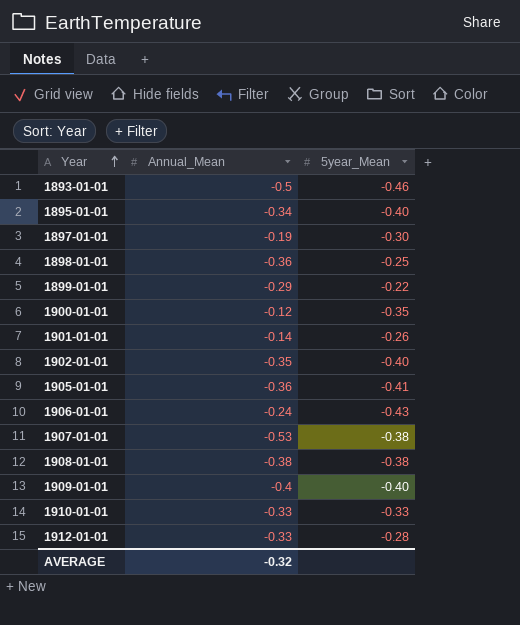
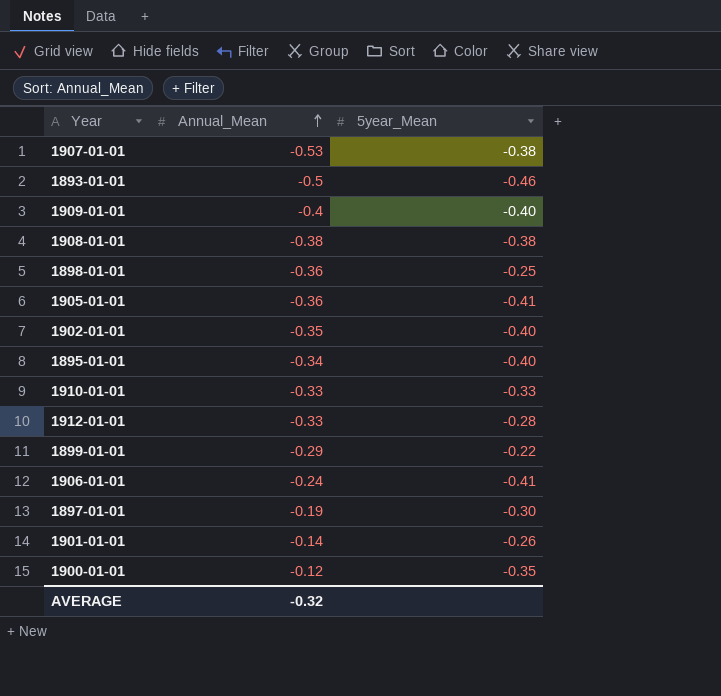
row order: Year ascending -> Annual_Mean ascending
1906-01-01 | 5year_Mean: -0.43 -> -0.41

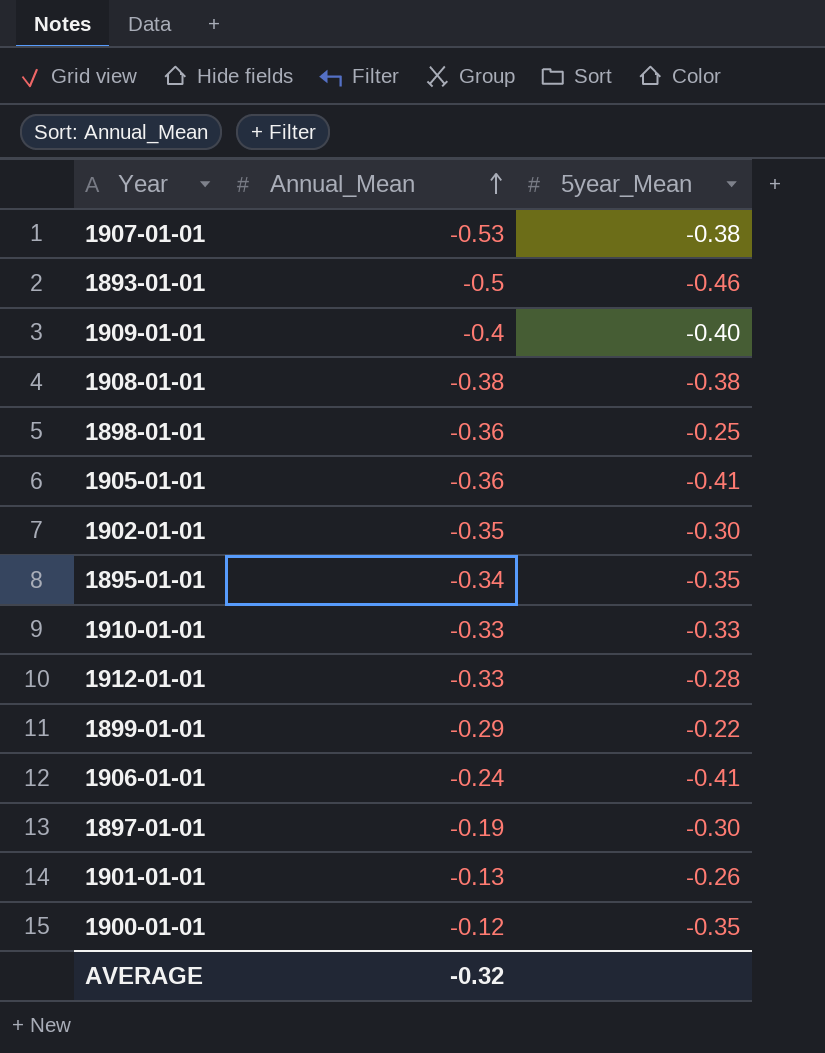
1902-01-01 | 5year_Mean: -0.40 -> -0.30
1895-01-01 | 5year_Mean: -0.40 -> -0.35
1901-01-01 | Annual_Mean: -0.14 -> -0.13

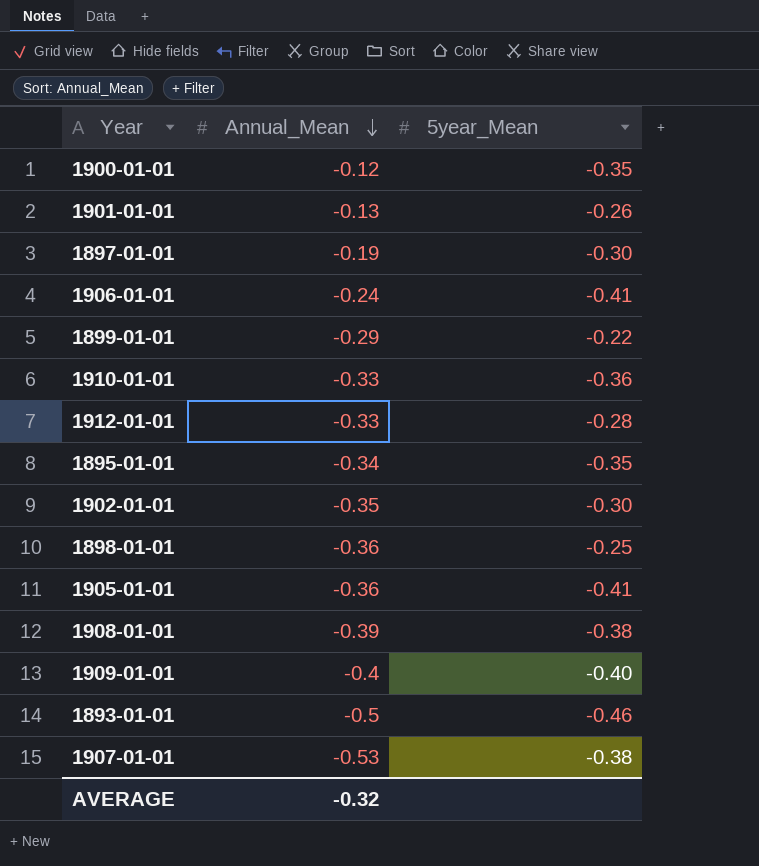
row order: Annual_Mean ascending -> Annual_Mean descending
1910-01-01 | 5year_Mean: -0.33 -> -0.36
1908-01-01 | Annual_Mean: -0.38 -> -0.39

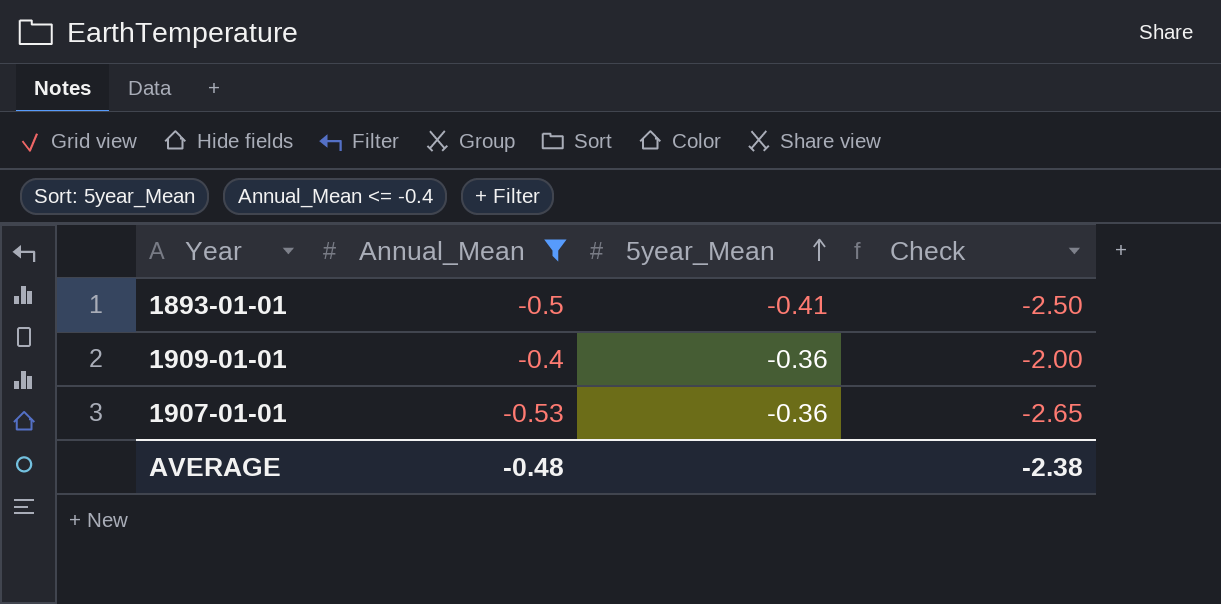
filter: none -> Annual_Mean <= -0.4
row order: Annual_Mean descending -> 5year_Mean ascending
column Check | formula: none -> [Annual_Mean] * 5
1893-01-01 | 5year_Mean: -0.46 -> -0.41
1909-01-01 | 5year_Mean: -0.40 -> -0.36
1907-01-01 | 5year_Mean: -0.38 -> -0.36
AVERAGE | Annual_Mean: -0.32 -> -0.48

